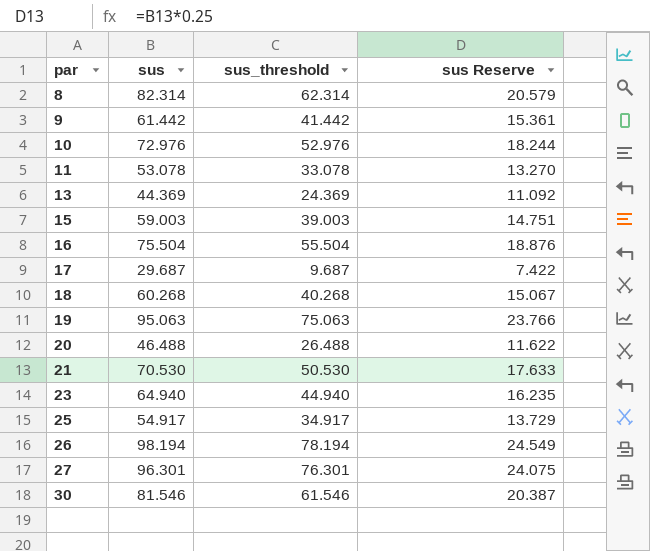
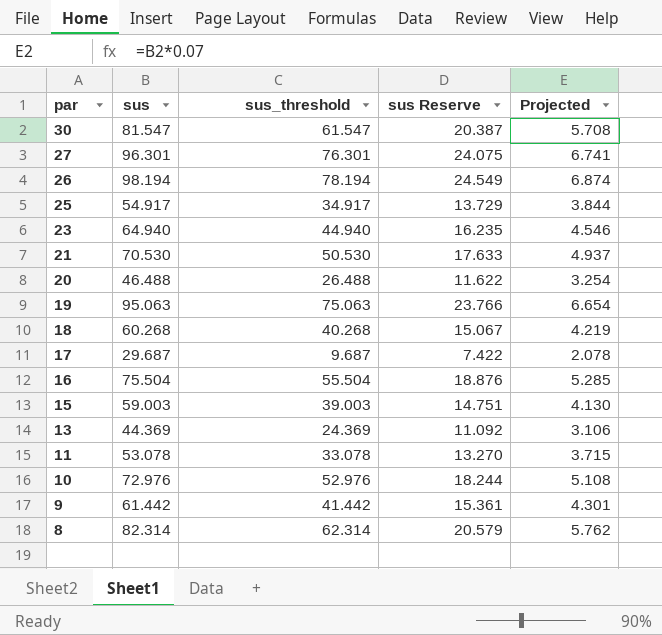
row order: par ascending -> par descending
column Projected | formula: none -> [sus] * 0.07
30 | sus: 81.546 -> 81.547
30 | sus_threshold: 61.546 -> 61.547

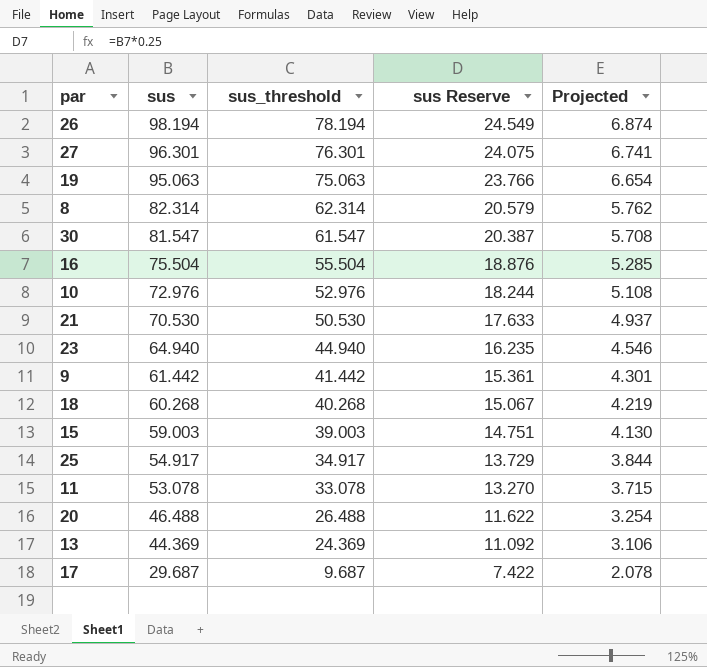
row order: par descending -> sus descending

